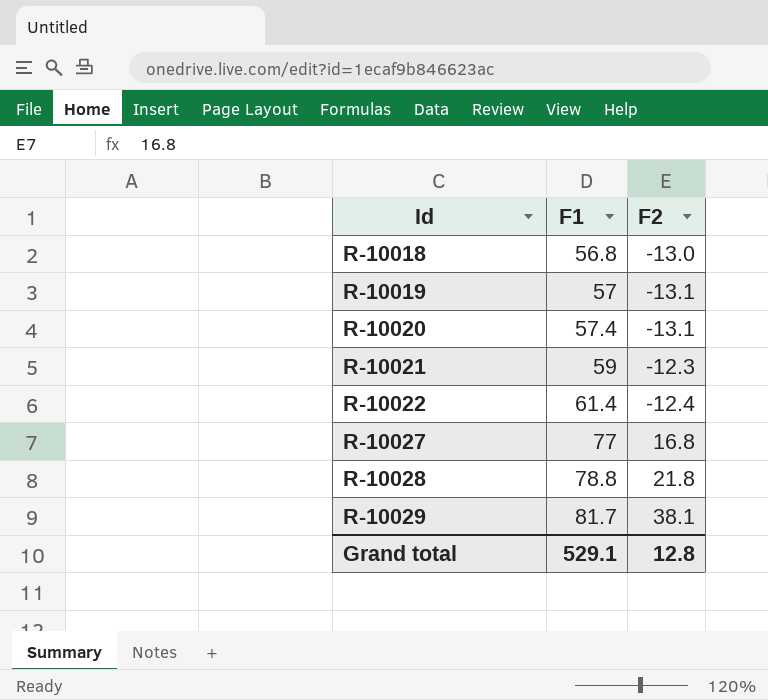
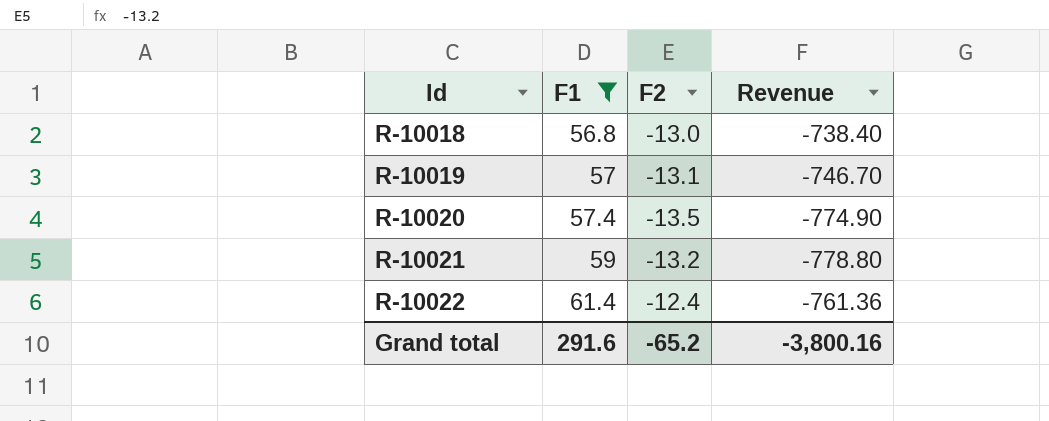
filter: none -> F1 <= 61.4
column Revenue | formula: none -> [F1] * [F2]
R-10020 | F2: -13.1 -> -13.5
R-10021 | F2: -12.3 -> -13.2
Grand total | F1: 529.1 -> 291.6
Grand total | F2: 12.8 -> -65.2

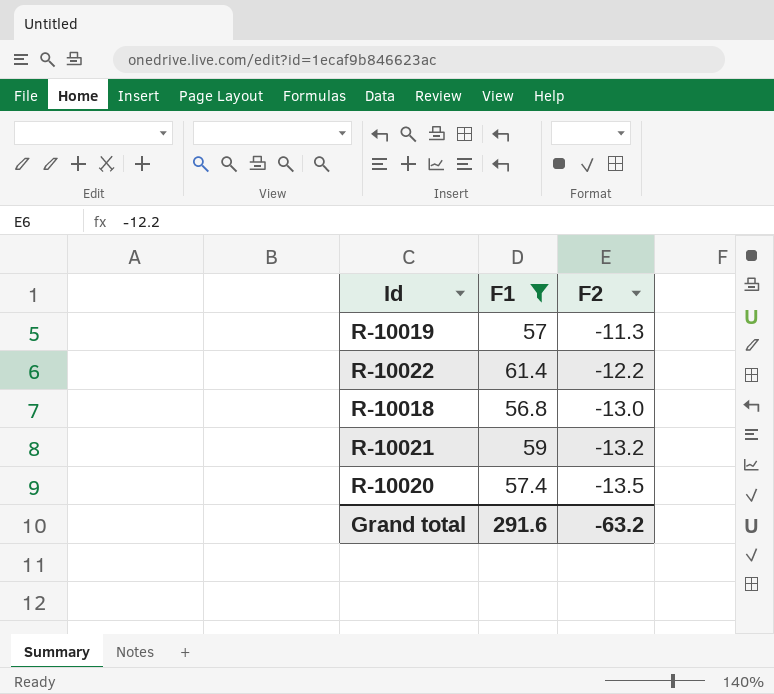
row order: Id ascending -> F2 descending
column Revenue | formula: [F1] * [F2] -> none
R-10019 | F2: -13.1 -> -11.3
R-10022 | F2: -12.4 -> -12.2
Grand total | F2: -65.2 -> -63.2

